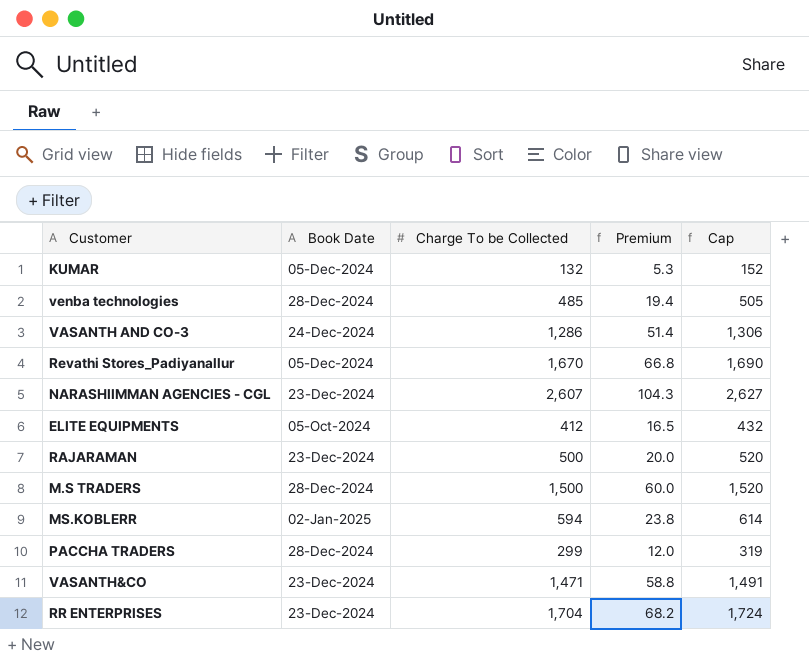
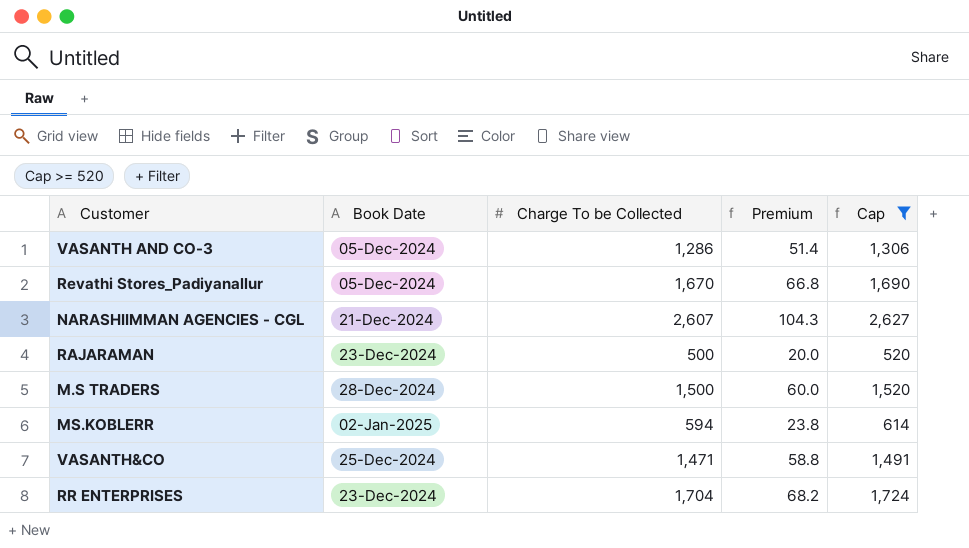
filter: none -> Cap >= 520
VASANTH AND CO-3 | Book Date: 24-Dec-2024 -> 05-Dec-2024
NARASHIIMMAN AGENCIES - CGL | Book Date: 23-Dec-2024 -> 21-Dec-2024
VASANTH&CO | Book Date: 23-Dec-2024 -> 25-Dec-2024

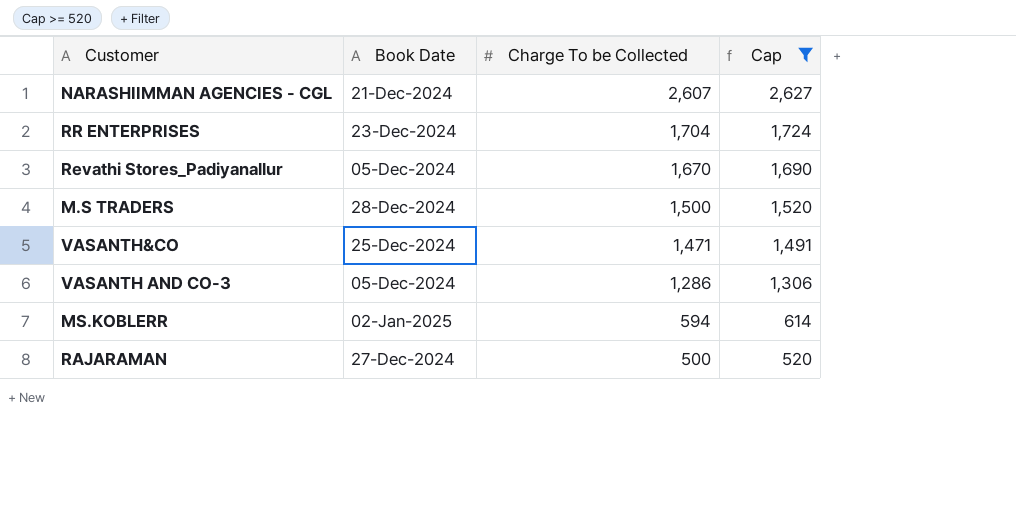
row order: none -> Charge To be Collected descending
column Premium | formula: [Charge To be Collected] * 0.04 -> none
RAJARAMAN | Book Date: 23-Dec-2024 -> 27-Dec-2024

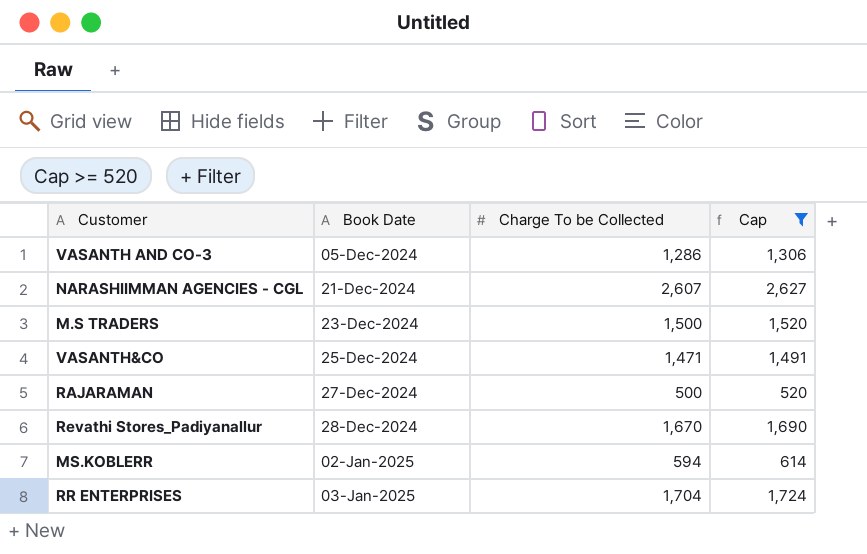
row order: Charge To be Collected descending -> Book Date ascending
M.S TRADERS | Book Date: 28-Dec-2024 -> 23-Dec-2024
Revathi Stores_Padiyanallur | Book Date: 05-Dec-2024 -> 28-Dec-2024
RR ENTERPRISES | Book Date: 23-Dec-2024 -> 03-Jan-2025

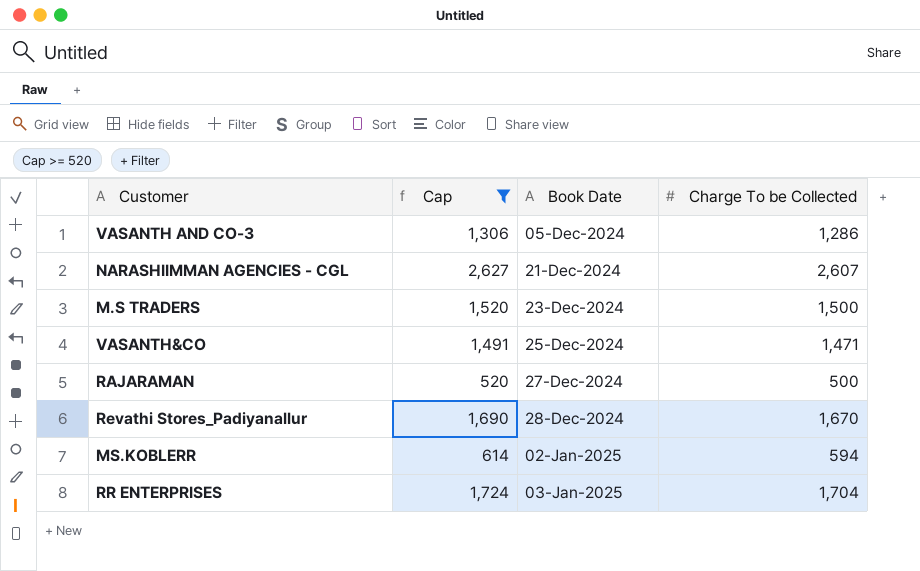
column Cap | position: 4 -> 2

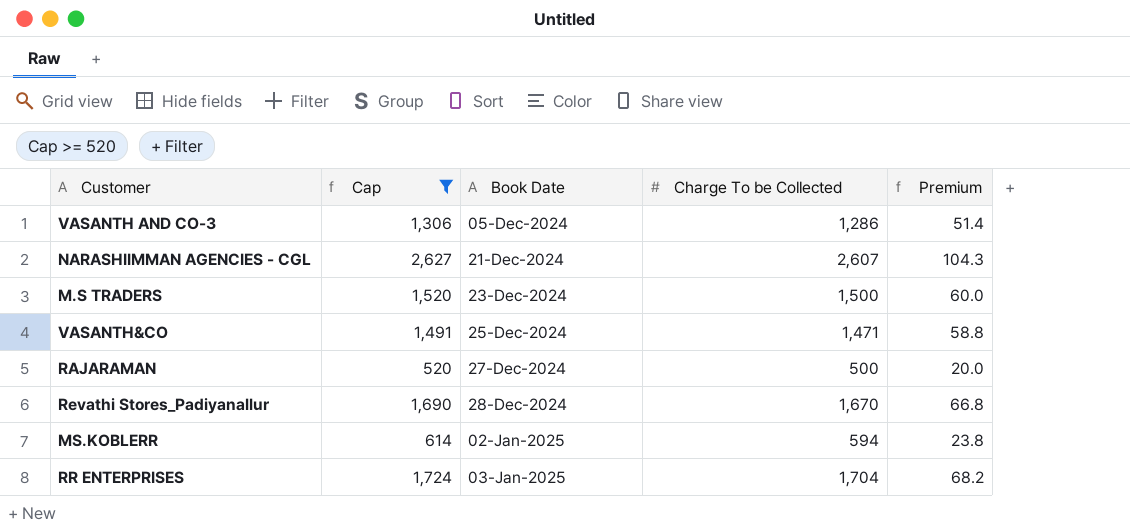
column Premium | formula: none -> [Charge To be Collected] * 0.04

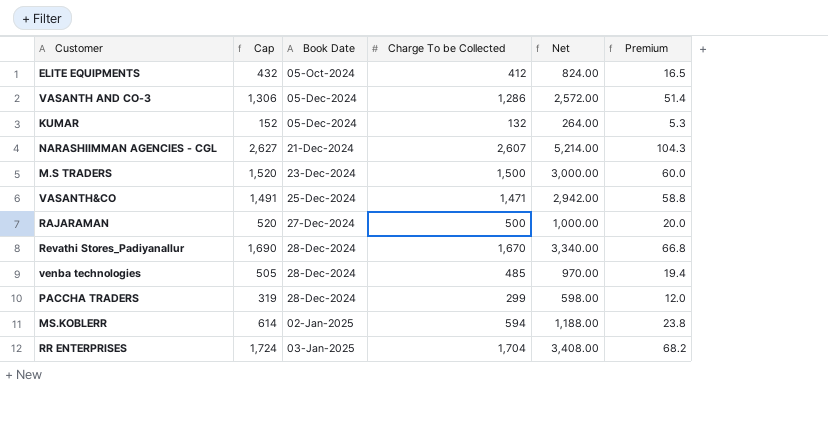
filter: Cap >= 520 -> none
column Net | formula: none -> [Charge To be Collected] * 2

